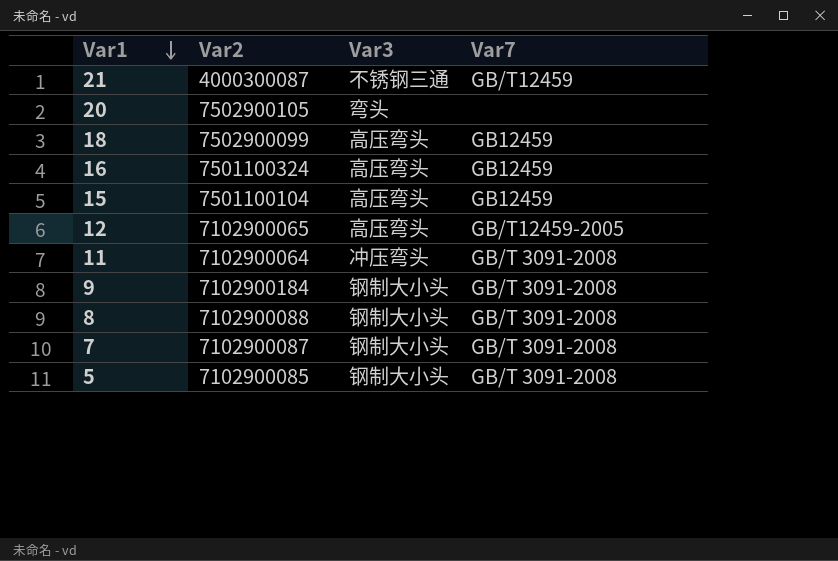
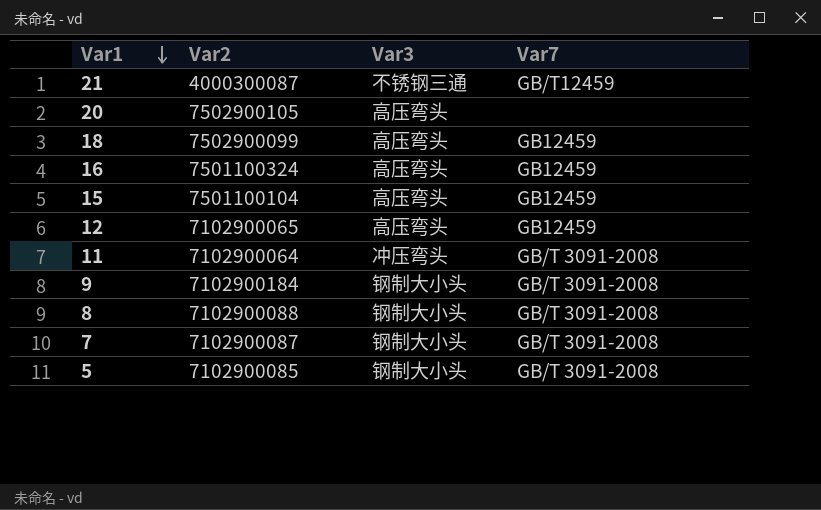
20 | Var3: 弯头 -> 高压弯头
12 | Var7: GB/T12459-2005 -> GB12459

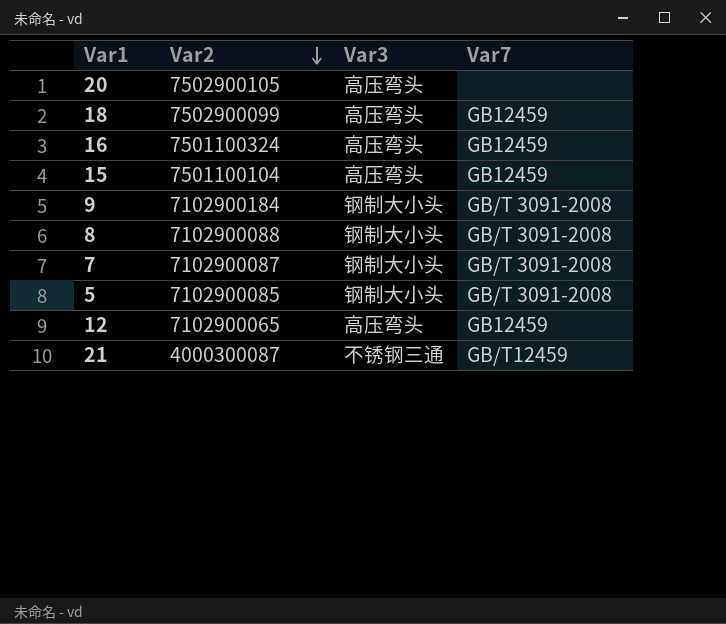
row order: Var1 descending -> Var2 descending
row 11: 7102900064 | 冲压弯头 | GB/T 3091-2008 -> none

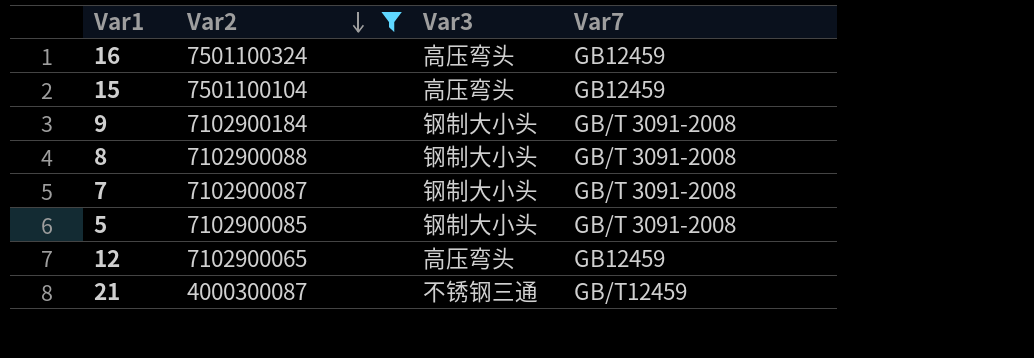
filter: none -> Var2 <= 7501100324

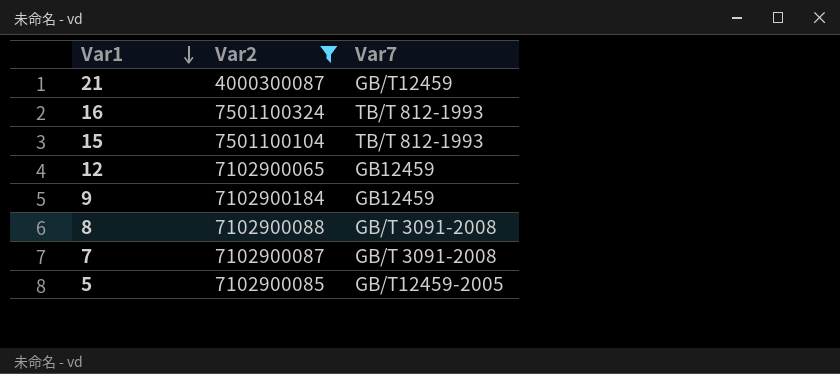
row order: Var2 descending -> Var1 descending
column Var3 | position: 3 -> none
16 | Var7: GB12459 -> TB/T 812-1993
15 | Var7: GB12459 -> TB/T 812-1993
9 | Var7: GB/T 3091-2008 -> GB12459
5 | Var7: GB/T 3091-2008 -> GB/T12459-2005

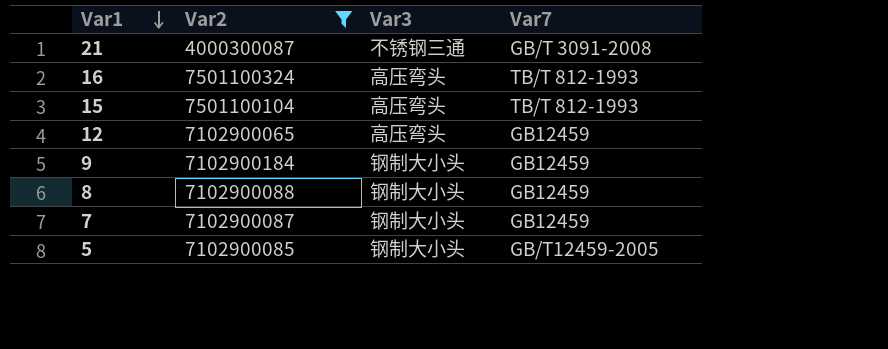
column Var3 | position: none -> 3
21 | Var7: GB/T12459 -> GB/T 3091-2008
8 | Var7: GB/T 3091-2008 -> GB12459
7 | Var7: GB/T 3091-2008 -> GB12459

